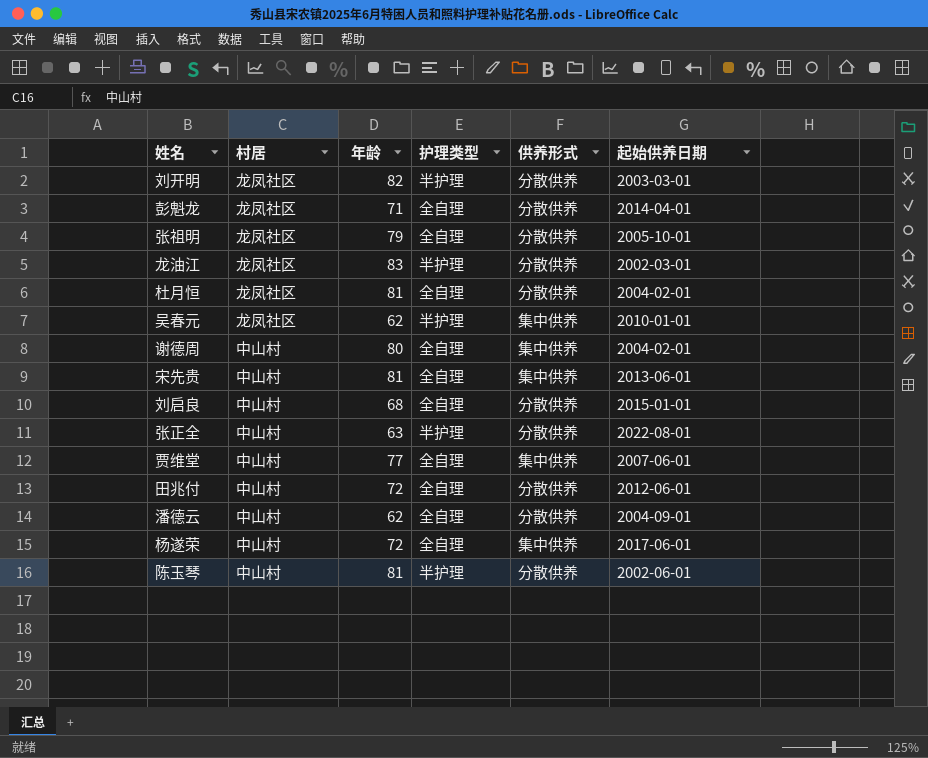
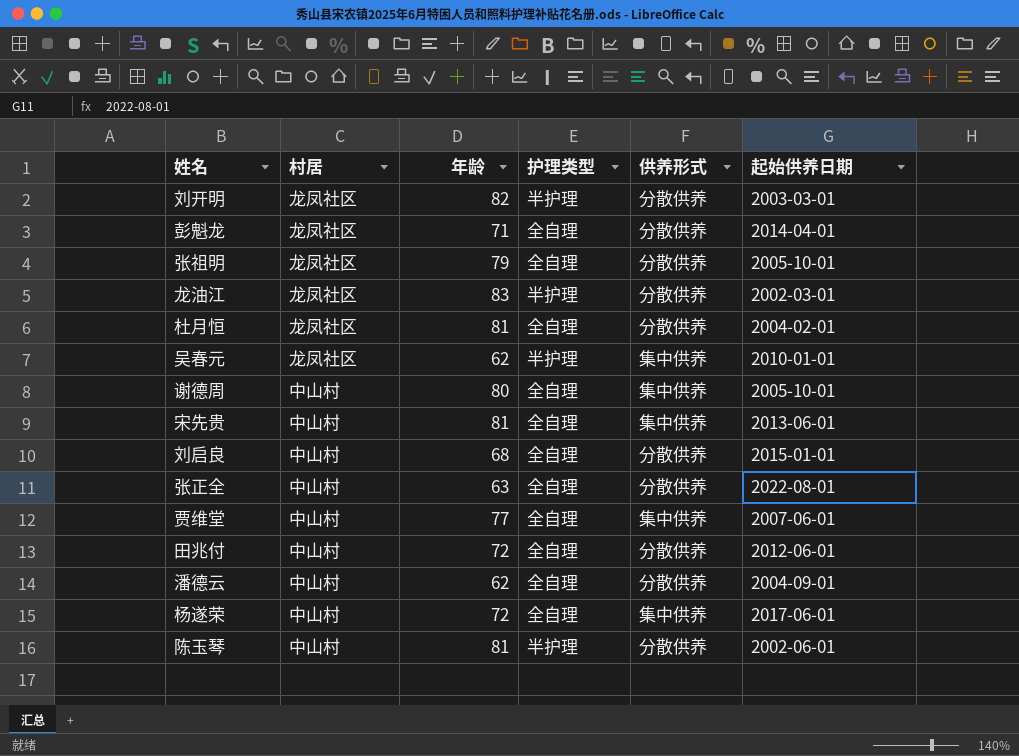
谢德周 | 起始供养日期: 2004-02-01 -> 2005-10-01
张正全 | 护理类型: 半护理 -> 全自理

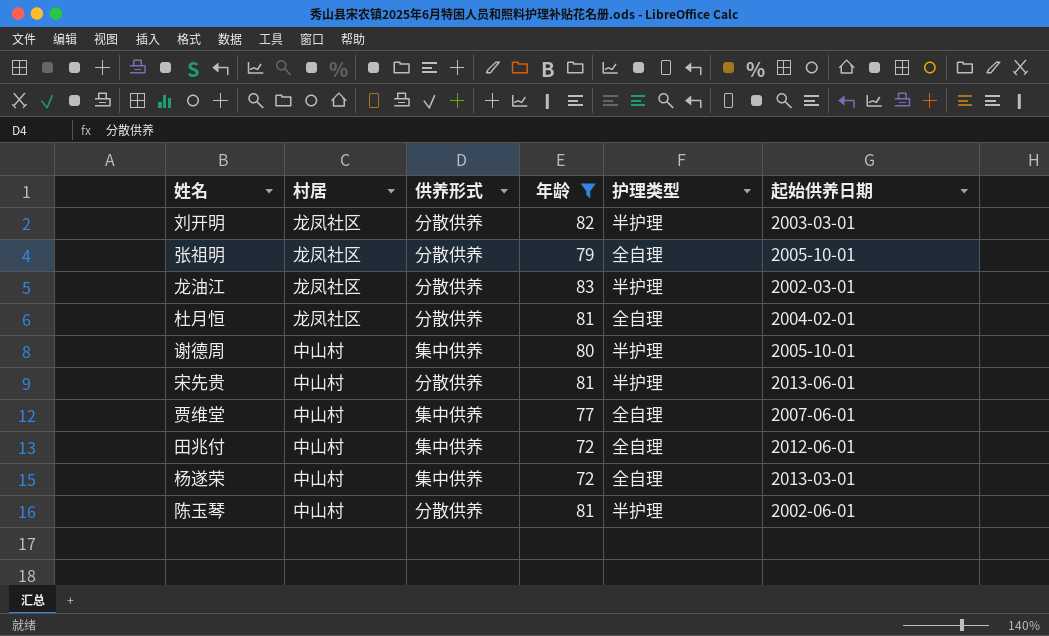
filter: none -> 年龄 >= 72
column 供养形式 | position: 5 -> 3
谢德周 | 护理类型: 全自理 -> 半护理
宋先贵 | 供养形式: 集中供养 -> 分散供养
宋先贵 | 护理类型: 全自理 -> 半护理
田兆付 | 供养形式: 分散供养 -> 集中供养
杨遂荣 | 起始供养日期: 2017-06-01 -> 2013-03-01

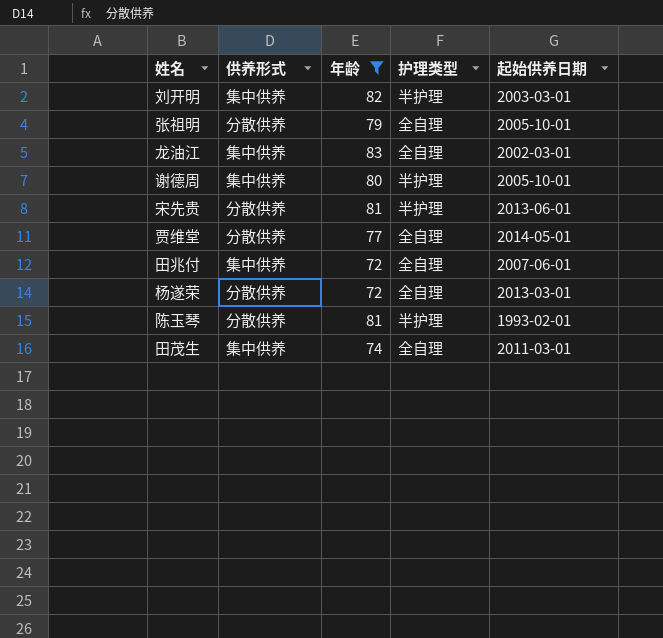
column 村居 | position: 2 -> none
row 杜月恒: 龙凤社区 | 分散供养 | 81 | 全自理 | 2004-02-01 -> none
刘开明 | 供养形式: 分散供养 -> 集中供养
龙油江 | 供养形式: 分散供养 -> 集中供养
龙油江 | 护理类型: 半护理 -> 全自理
贾维堂 | 供养形式: 集中供养 -> 分散供养
贾维堂 | 起始供养日期: 2007-06-01 -> 2014-05-01
田兆付 | 起始供养日期: 2012-06-01 -> 2007-06-01
杨遂荣 | 供养形式: 集中供养 -> 分散供养
陈玉琴 | 起始供养日期: 2002-06-01 -> 1993-02-01
row 田茂生: none -> 集中供养 | 74 | 全自理 | 2011-03-01

